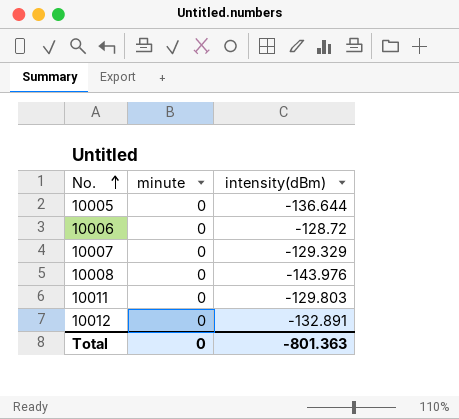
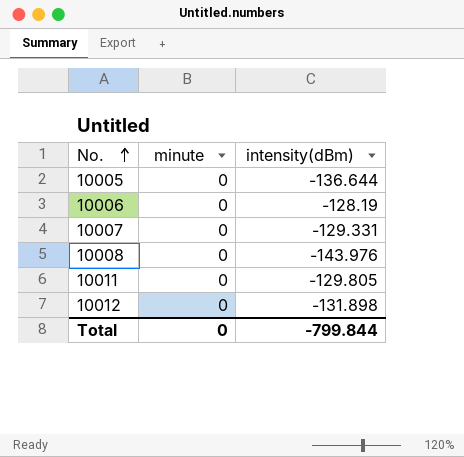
10006 | intensity(dBm): -128.72 -> -128.19
10007 | intensity(dBm): -129.329 -> -129.331
10011 | intensity(dBm): -129.803 -> -129.805
10012 | intensity(dBm): -132.891 -> -131.898
Total | intensity(dBm): -801.363 -> -799.844

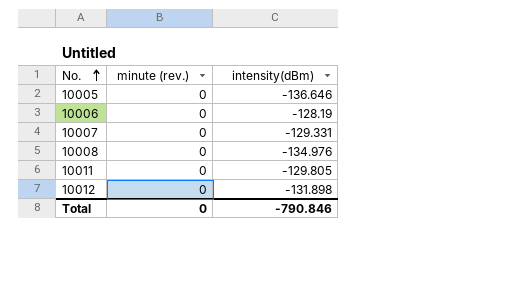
column name: minute -> minute (rev.)
10005 | intensity(dBm): -136.644 -> -136.646
10008 | intensity(dBm): -143.976 -> -134.976
Total | intensity(dBm): -799.844 -> -790.846

